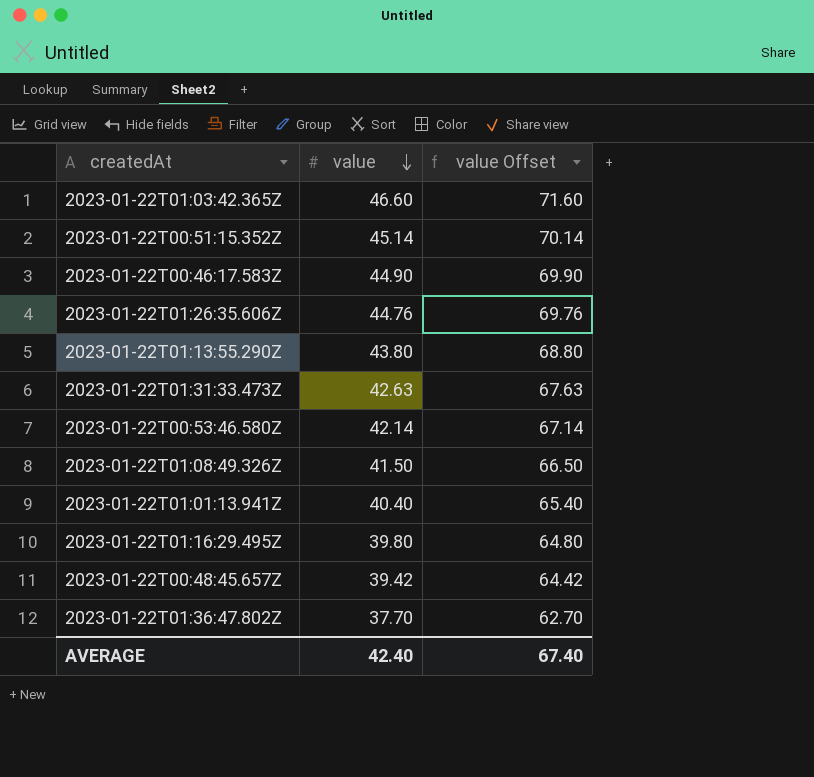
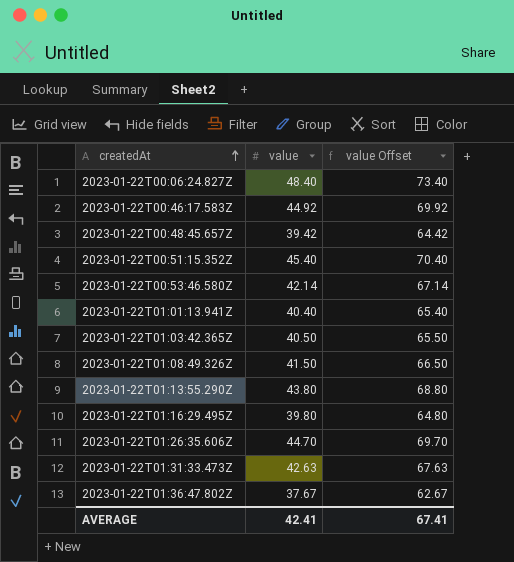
row order: value descending -> createdAt ascending
row 2023-01-22T00:06:24.827Z: none -> 48.40 | 73.40
2023-01-22T00:46:17.583Z | value: 44.90 -> 44.92
2023-01-22T00:46:17.583Z | value Offset: 69.90 -> 69.92
2023-01-22T00:51:15.352Z | value: 45.14 -> 45.40
2023-01-22T00:51:15.352Z | value Offset: 70.14 -> 70.40
2023-01-22T01:03:42.365Z | value: 46.60 -> 40.50
2023-01-22T01:03:42.365Z | value Offset: 71.60 -> 65.50
2023-01-22T01:26:35.606Z | value: 44.76 -> 44.70
2023-01-22T01:26:35.606Z | value Offset: 69.76 -> 69.70
2023-01-22T01:36:47.802Z | value: 37.70 -> 37.67
2023-01-22T01:36:47.802Z | value Offset: 62.70 -> 62.67
AVERAGE | value: 42.40 -> 42.41
AVERAGE | value Offset: 67.40 -> 67.41

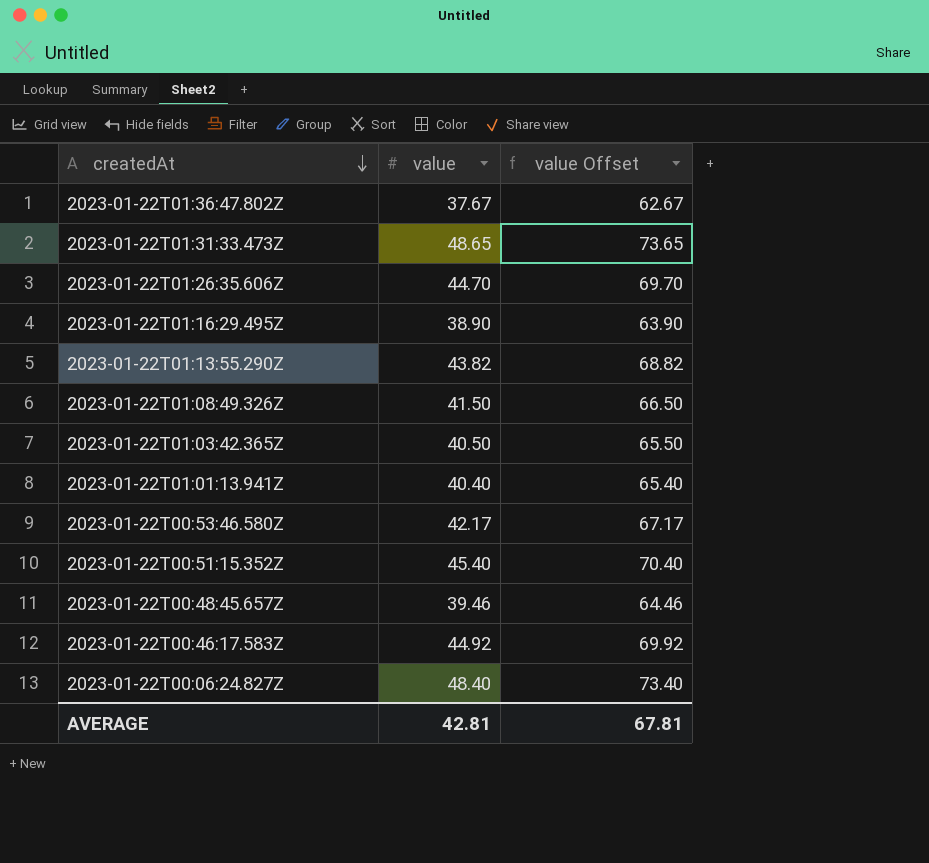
row order: createdAt ascending -> createdAt descending
2023-01-22T01:31:33.473Z | value: 42.63 -> 48.65
2023-01-22T01:31:33.473Z | value Offset: 67.63 -> 73.65
2023-01-22T01:16:29.495Z | value: 39.80 -> 38.90
2023-01-22T01:16:29.495Z | value Offset: 64.80 -> 63.90
2023-01-22T01:13:55.290Z | value: 43.80 -> 43.82
2023-01-22T01:13:55.290Z | value Offset: 68.80 -> 68.82
2023-01-22T00:53:46.580Z | value: 42.14 -> 42.17
2023-01-22T00:53:46.580Z | value Offset: 67.14 -> 67.17
2023-01-22T00:48:45.657Z | value: 39.42 -> 39.46
2023-01-22T00:48:45.657Z | value Offset: 64.42 -> 64.46
AVERAGE | value: 42.41 -> 42.81
AVERAGE | value Offset: 67.41 -> 67.81

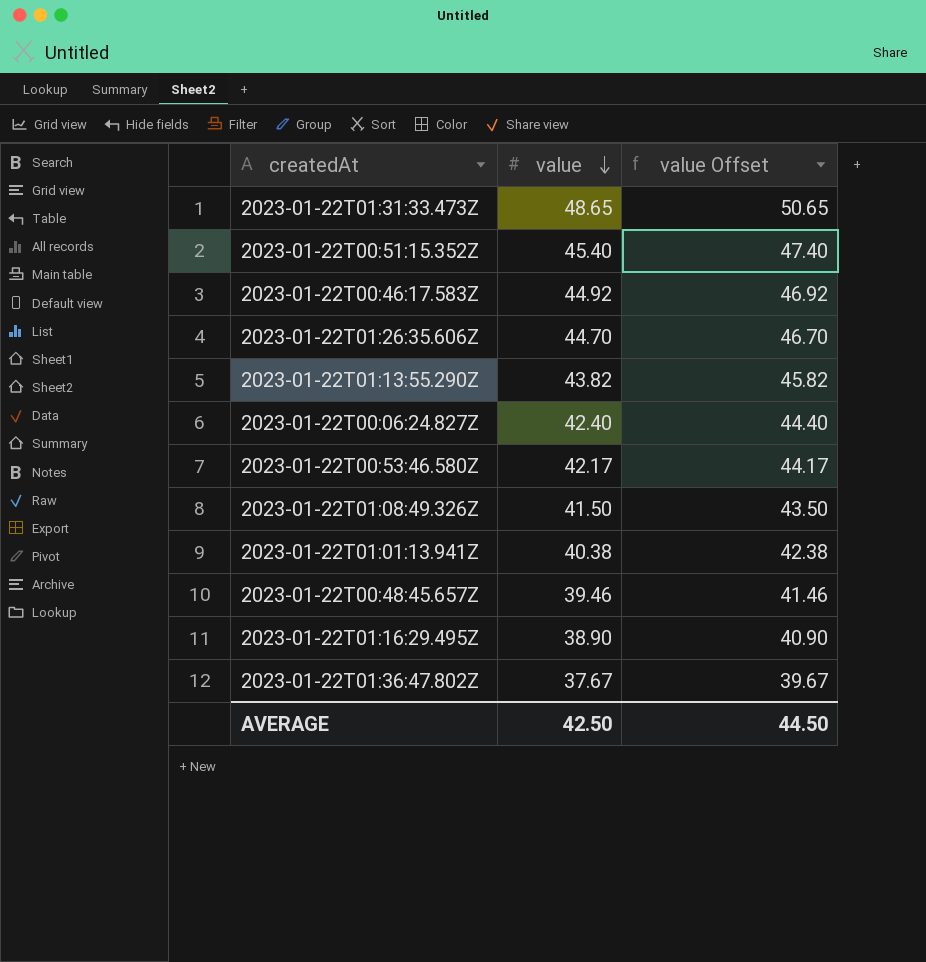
row order: createdAt descending -> value descending
column value Offset | formula: [value] + 25 -> [value] + 2
row 2023-01-22T01:03:42.365Z: 40.50 | 65.50 -> none
2023-01-22T00:06:24.827Z | value: 48.40 -> 42.40
2023-01-22T01:01:13.941Z | value: 40.40 -> 40.38
AVERAGE | value: 42.81 -> 42.50
AVERAGE | value Offset: 67.81 -> 44.50

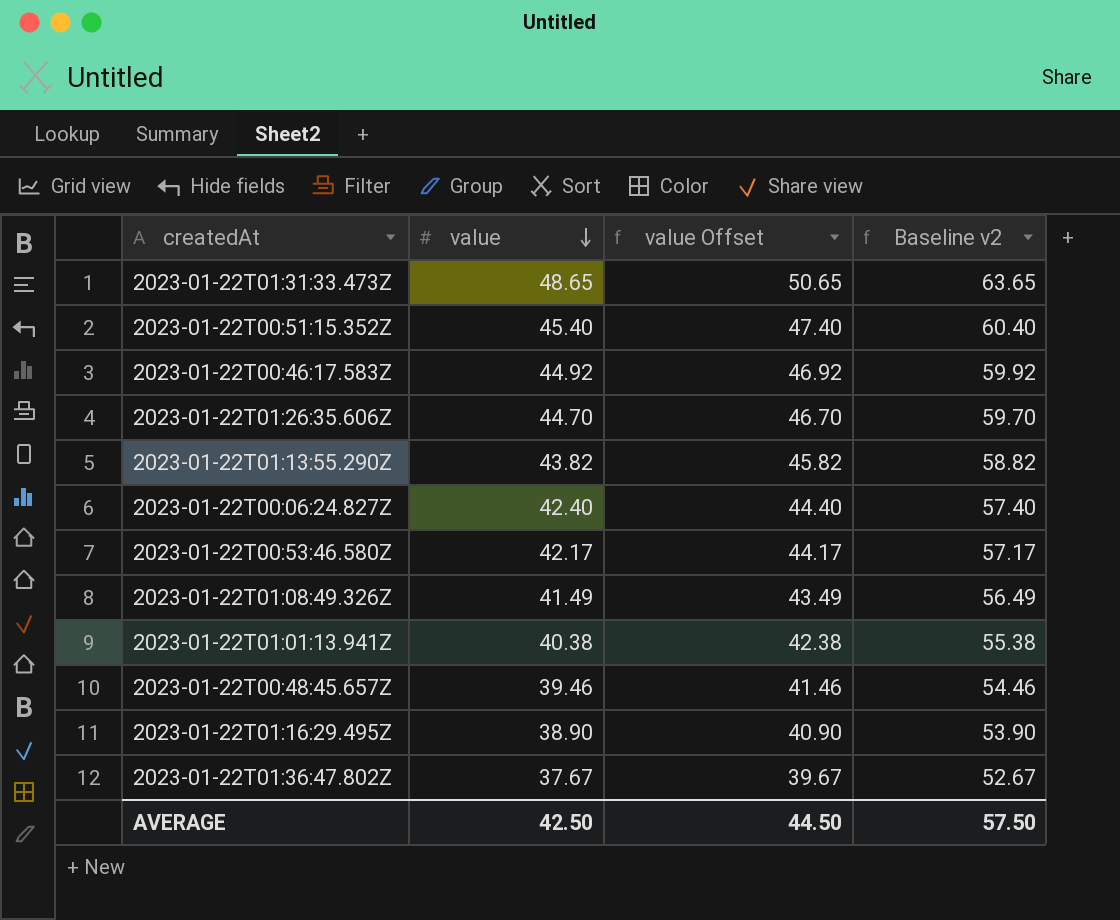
column Baseline v2 | formula: none -> [value] + 15
2023-01-22T01:08:49.326Z | value: 41.50 -> 41.49
2023-01-22T01:08:49.326Z | value Offset: 43.50 -> 43.49

